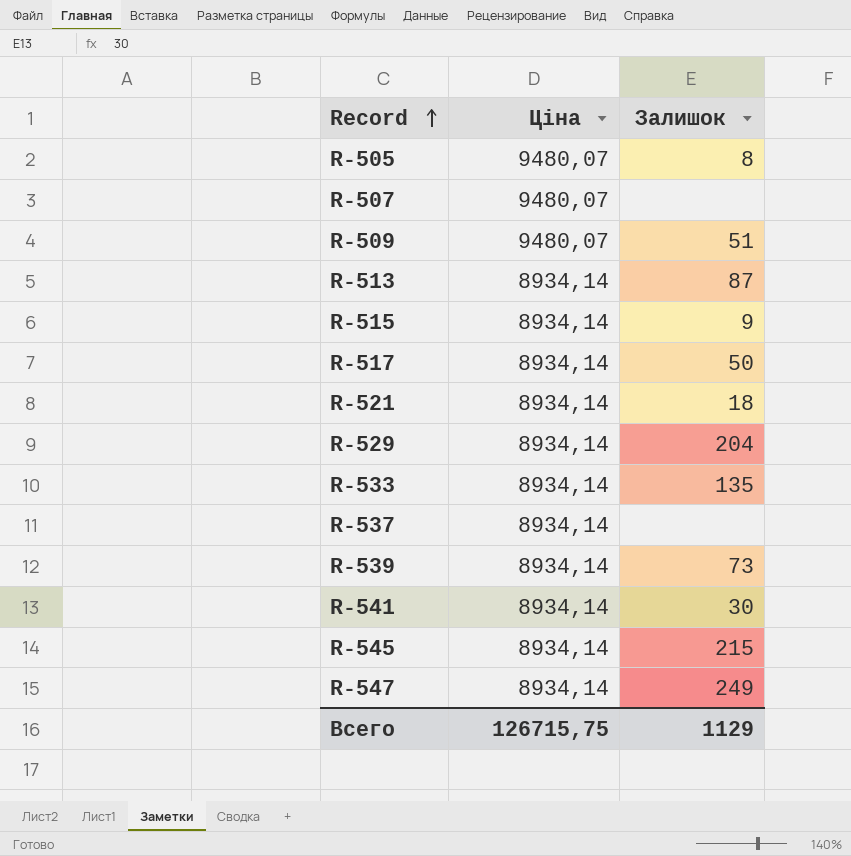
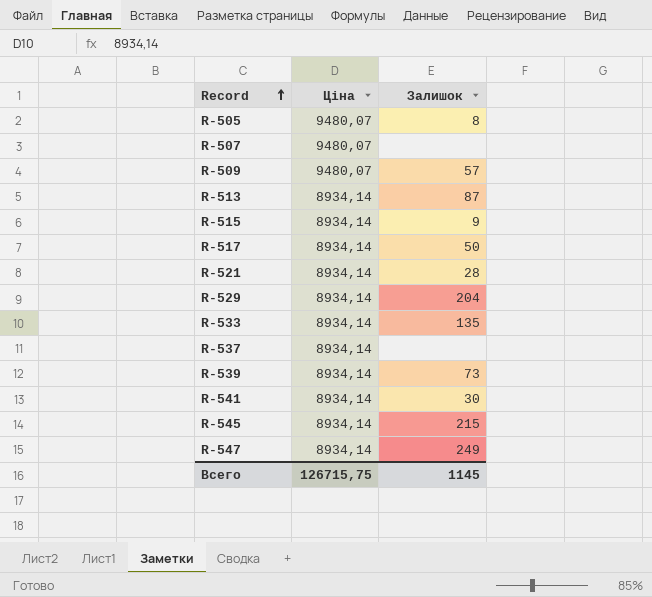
R-509 | Залишок: 51 -> 57
R-521 | Залишок: 18 -> 28
Всего | Залишок: 1129 -> 1145

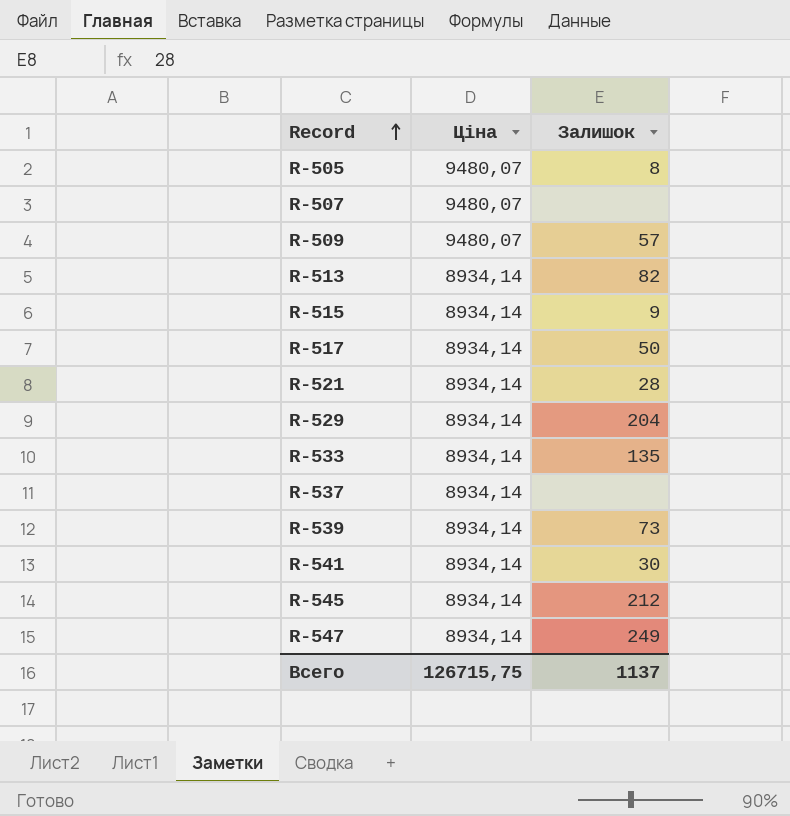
R-513 | Залишок: 87 -> 82
R-545 | Залишок: 215 -> 212
Всего | Залишок: 1145 -> 1137

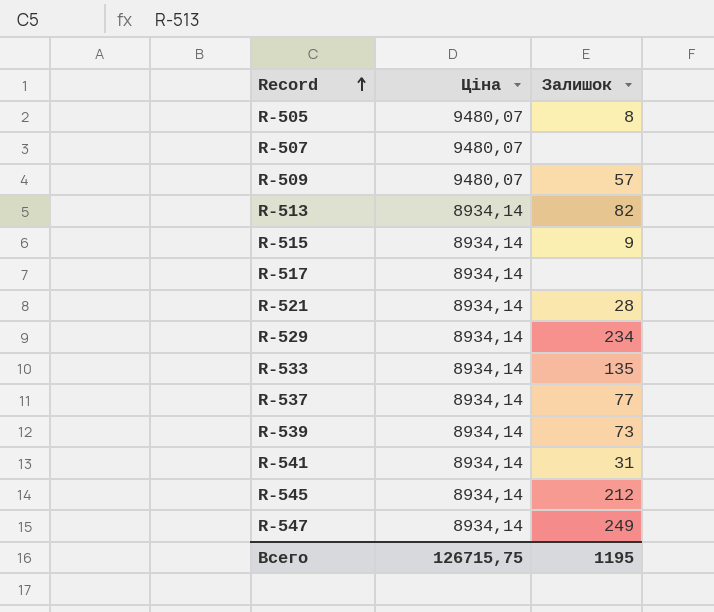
R-517 | Залишок: 50 -> none
R-529 | Залишок: 204 -> 234
R-537 | Залишок: none -> 77
R-541 | Залишок: 30 -> 31
Всего | Залишок: 1137 -> 1195

